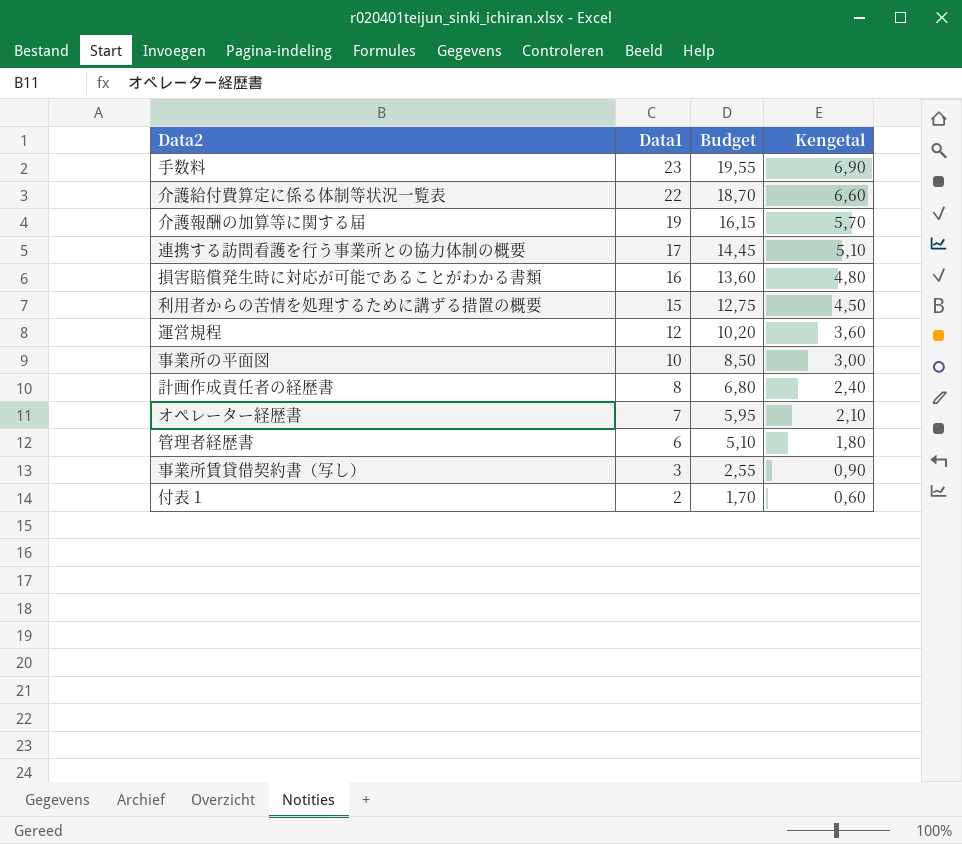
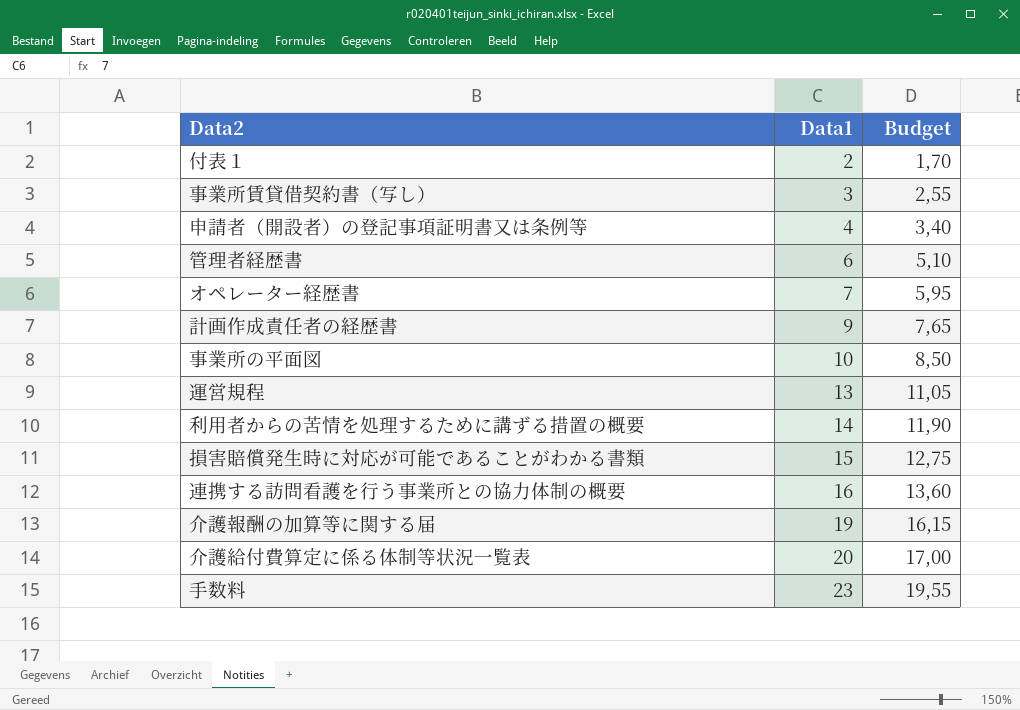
row order: Data1 descending -> Data1 ascending
column Kengetal | formula: [Data1] * 0,3 -> none
row 申請者（開設者）の登記事項証明書又は条例等: none -> 4 | 3,40
計画作成責任者の経歴書 | Data1: 8 -> 9
計画作成責任者の経歴書 | Budget: 6,80 -> 7,65
運営規程 | Data1: 12 -> 13
運営規程 | Budget: 10,20 -> 11,05
利用者からの苦情を処理するために講ずる措置の概要 | Data1: 15 -> 14
利用者からの苦情を処理するために講ずる措置の概要 | Budget: 12,75 -> 11,90
損害賠償発生時に対応が可能であることがわかる書類 | Data1: 16 -> 15
損害賠償発生時に対応が可能であることがわかる書類 | Budget: 13,60 -> 12,75
連携する訪問看護を行う事業所との協力体制の概要 | Data1: 17 -> 16
連携する訪問看護を行う事業所との協力体制の概要 | Budget: 14,45 -> 13,60
介護給付費算定に係る体制等状況一覧表 | Data1: 22 -> 20
介護給付費算定に係る体制等状況一覧表 | Budget: 18,70 -> 17,00

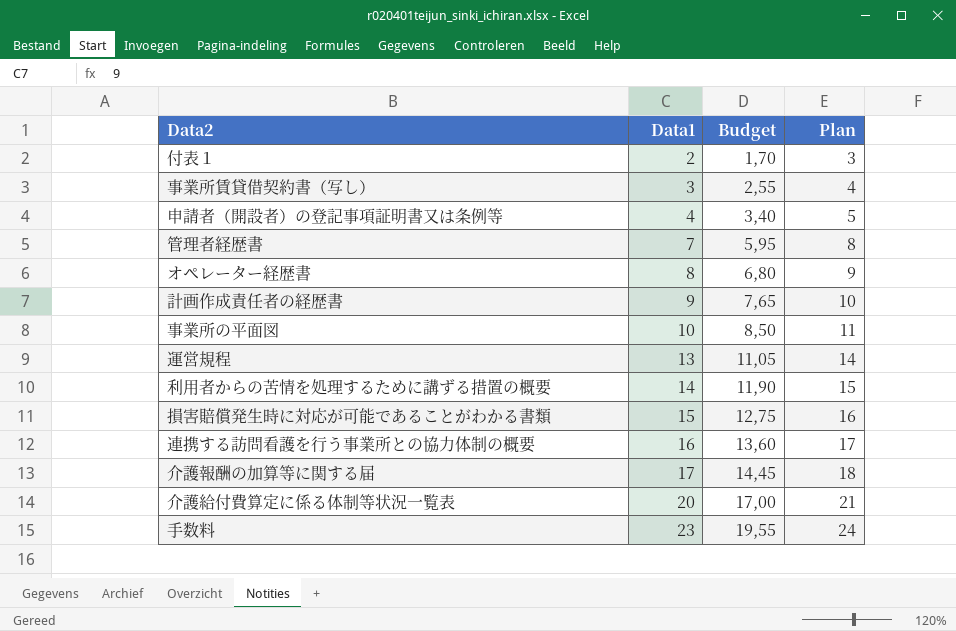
column Plan | formula: none -> [Data1] + 1
管理者経歴書 | Data1: 6 -> 7
管理者経歴書 | Budget: 5,10 -> 5,95
オペレーター経歴書 | Data1: 7 -> 8
オペレーター経歴書 | Budget: 5,95 -> 6,80
介護報酬の加算等に関する届 | Data1: 19 -> 17
介護報酬の加算等に関する届 | Budget: 16,15 -> 14,45

